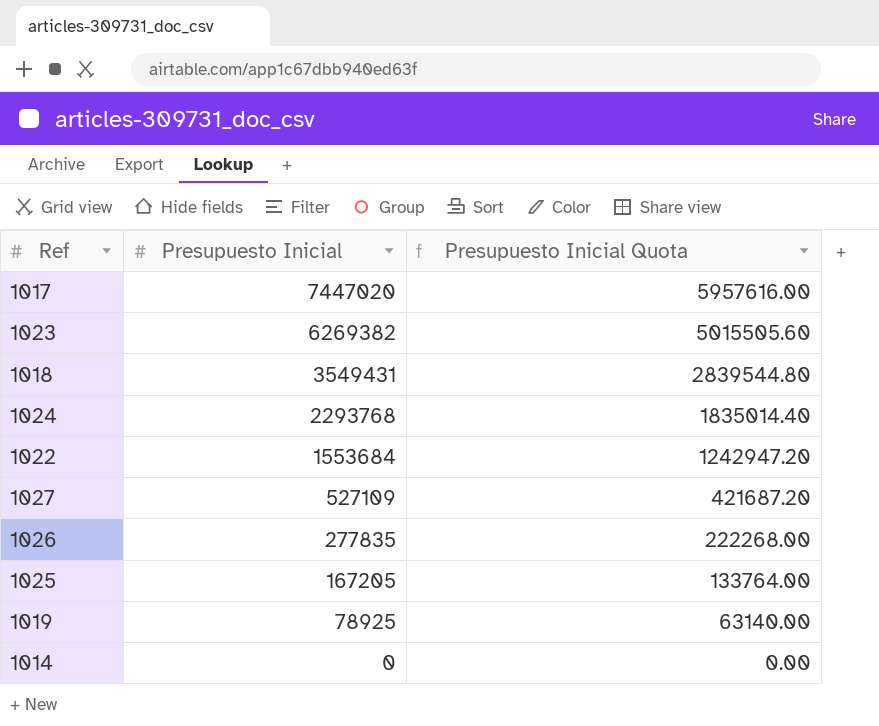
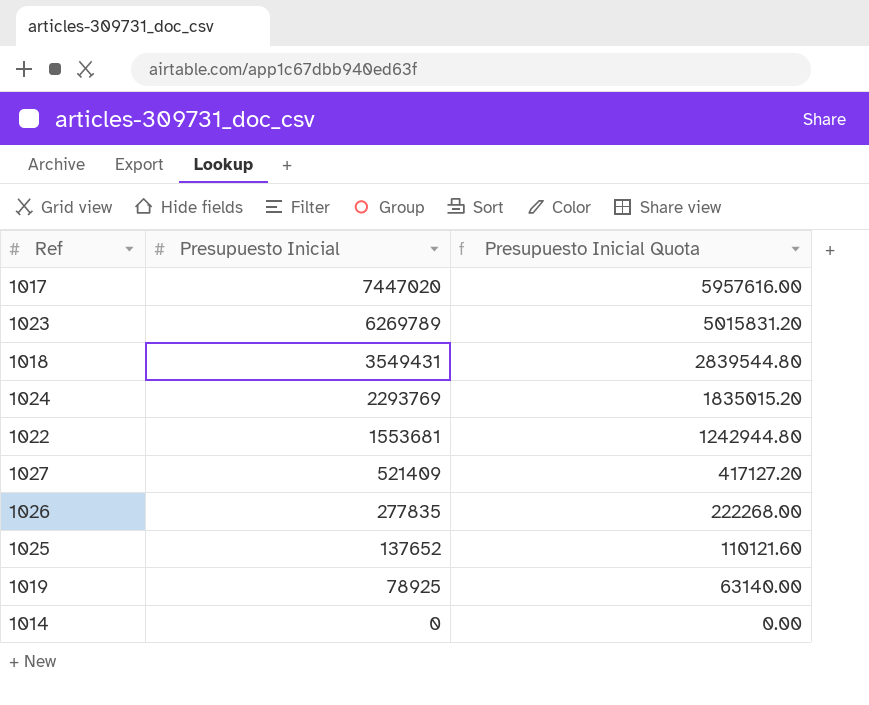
1023 | Presupuesto Inicial: 6269382 -> 6269789
1023 | Presupuesto Inicial Quota: 5015505.60 -> 5015831.20
1024 | Presupuesto Inicial: 2293768 -> 2293769
1024 | Presupuesto Inicial Quota: 1835014.40 -> 1835015.20
1022 | Presupuesto Inicial: 1553684 -> 1553681
1022 | Presupuesto Inicial Quota: 1242947.20 -> 1242944.80
1027 | Presupuesto Inicial: 527109 -> 521409
1027 | Presupuesto Inicial Quota: 421687.20 -> 417127.20
1025 | Presupuesto Inicial: 167205 -> 137652
1025 | Presupuesto Inicial Quota: 133764.00 -> 110121.60

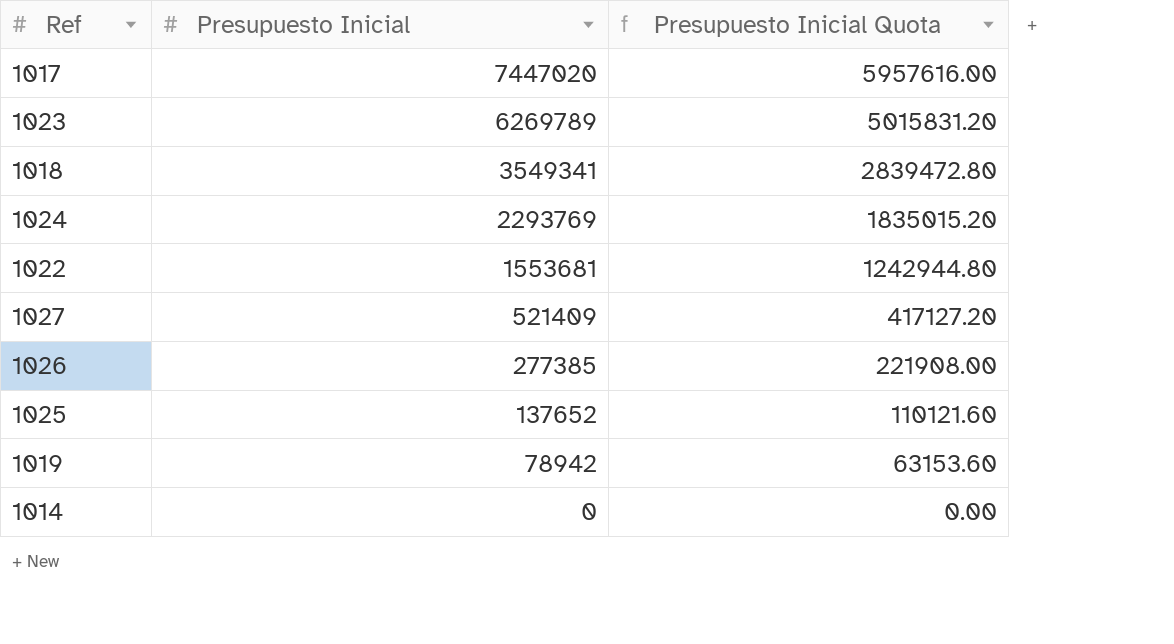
1018 | Presupuesto Inicial: 3549431 -> 3549341
1018 | Presupuesto Inicial Quota: 2839544.80 -> 2839472.80
1026 | Presupuesto Inicial: 277835 -> 277385
1026 | Presupuesto Inicial Quota: 222268.00 -> 221908.00
1019 | Presupuesto Inicial: 78925 -> 78942
1019 | Presupuesto Inicial Quota: 63140.00 -> 63153.60

